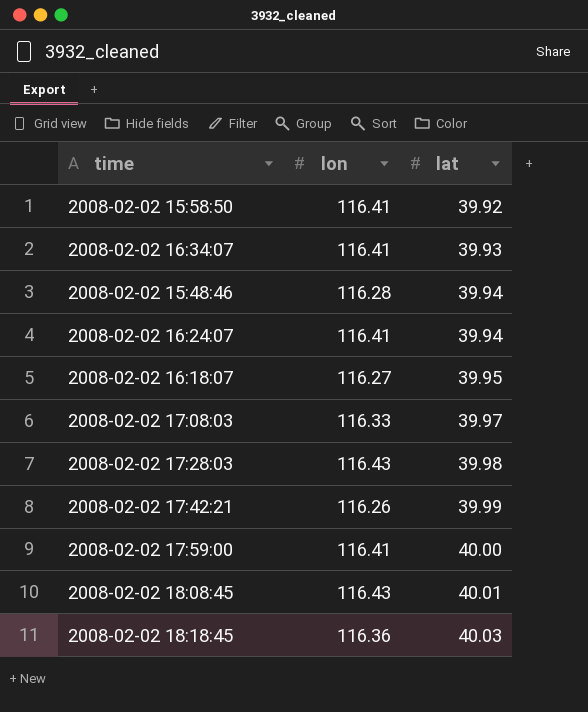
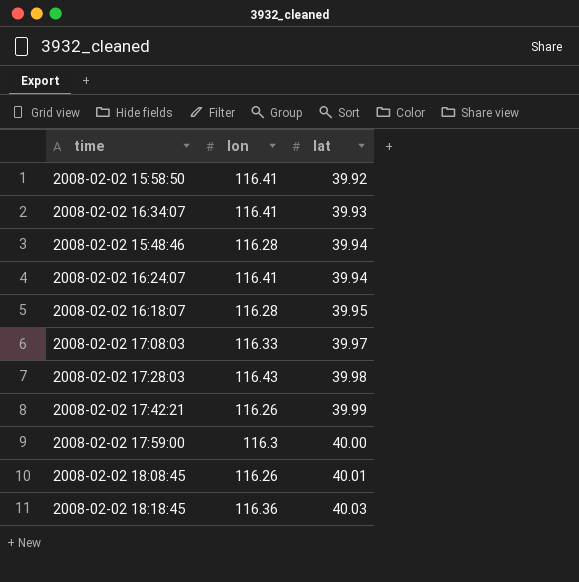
2008-02-02 16:18:07 | lon: 116.27 -> 116.28
2008-02-02 17:59:00 | lon: 116.41 -> 116.3
2008-02-02 18:08:45 | lon: 116.43 -> 116.26

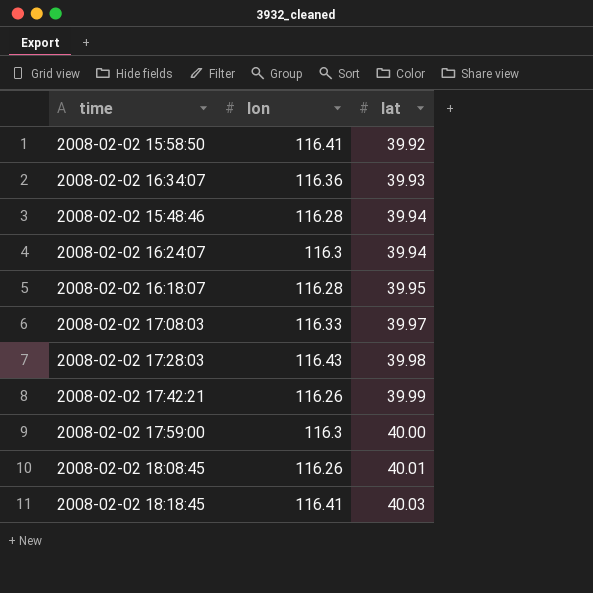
2008-02-02 16:34:07 | lon: 116.41 -> 116.36
2008-02-02 16:24:07 | lon: 116.41 -> 116.3
2008-02-02 18:18:45 | lon: 116.36 -> 116.41

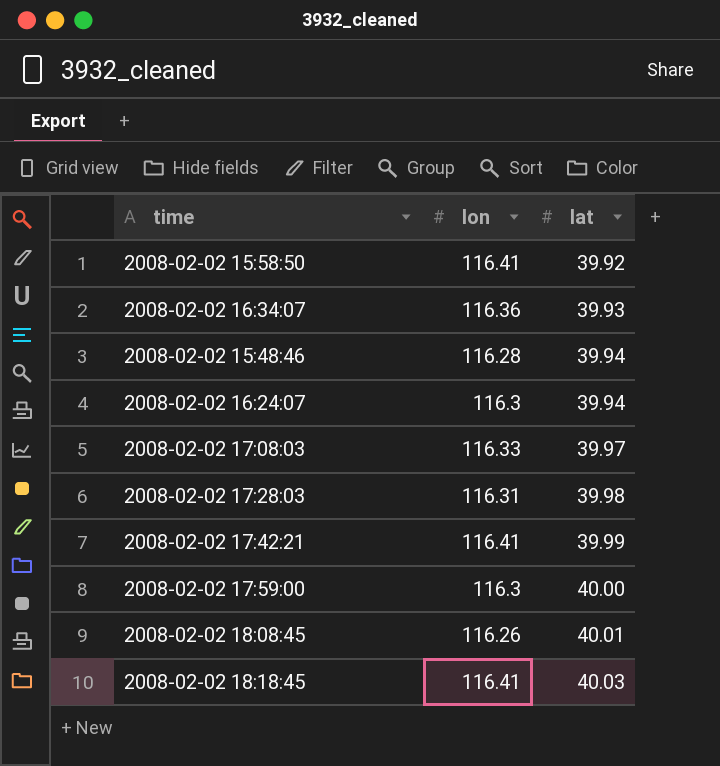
row 2008-02-02 16:18:07: 116.28 | 39.95 -> none
2008-02-02 17:28:03 | lon: 116.43 -> 116.31
2008-02-02 17:42:21 | lon: 116.26 -> 116.41

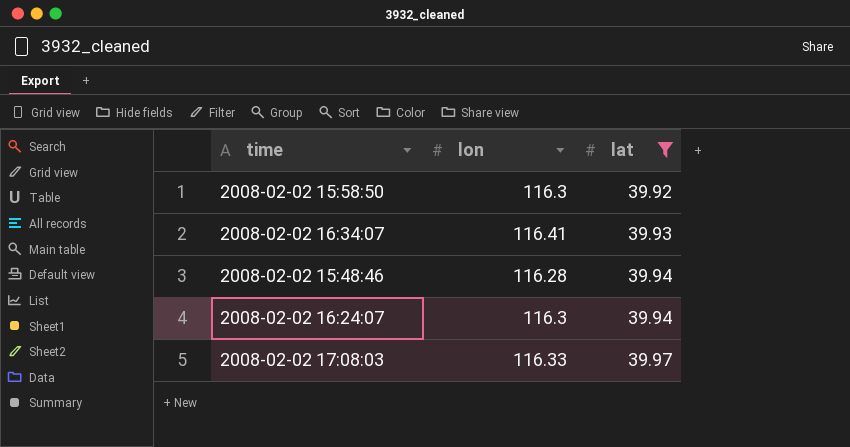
filter: none -> lat <= 39.97
2008-02-02 15:58:50 | lon: 116.41 -> 116.3
2008-02-02 16:34:07 | lon: 116.36 -> 116.41

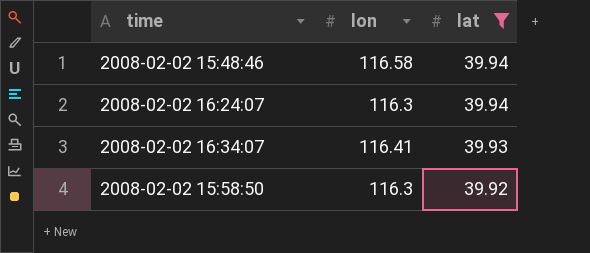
row order: lat ascending -> lat descending
row 2008-02-02 17:08:03: 116.33 | 39.97 -> none
2008-02-02 15:48:46 | lon: 116.28 -> 116.58

